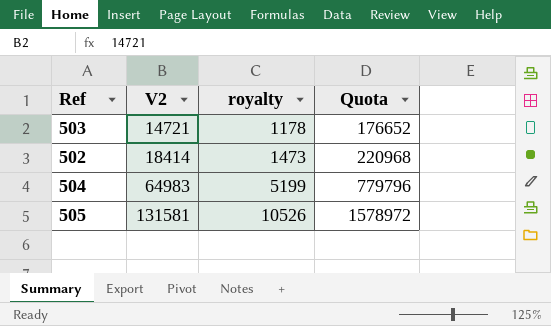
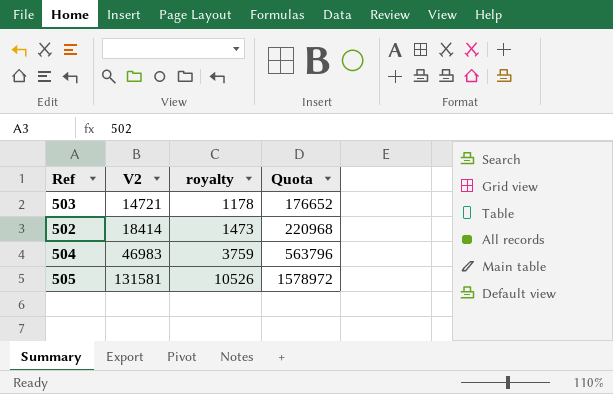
504 | V2: 64983 -> 46983
504 | royalty: 5199 -> 3759
504 | Quota: 779796 -> 563796

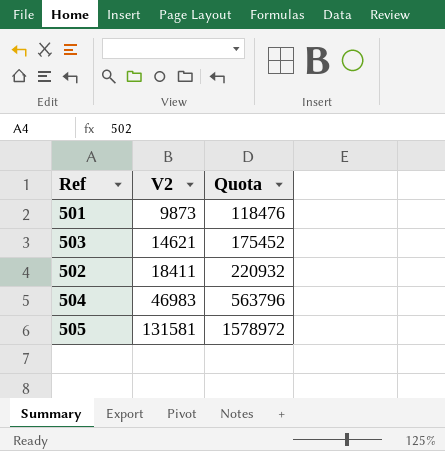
column royalty | formula: [V2] * 0.08 -> none
row 501: none -> 9873 | 118476
503 | V2: 14721 -> 14621
503 | Quota: 176652 -> 175452
502 | V2: 18414 -> 18411
502 | Quota: 220968 -> 220932

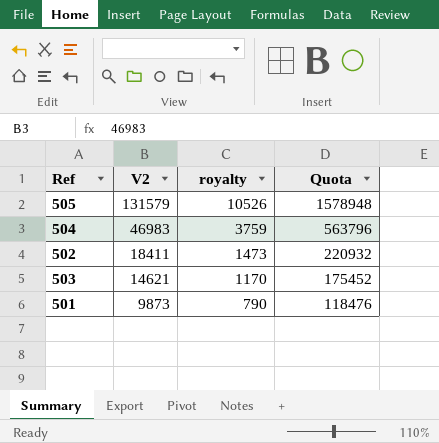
row order: V2 ascending -> V2 descending
column royalty | formula: none -> [V2] * 0.08
505 | V2: 131581 -> 131579
505 | Quota: 1578972 -> 1578948

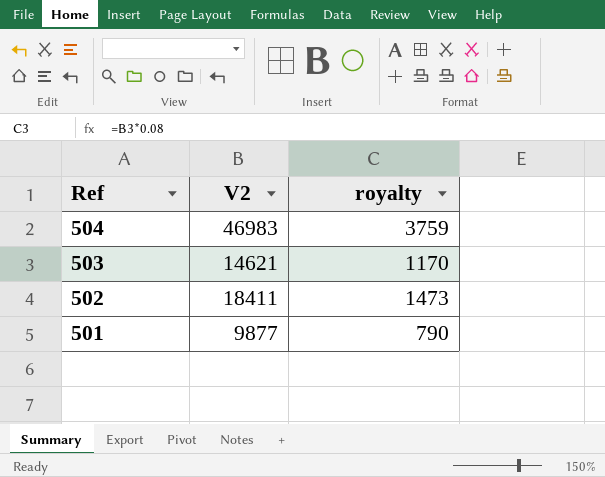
row order: V2 descending -> Ref descending
column Quota | formula: [V2] * 12 -> none
row 505: 131579 | 10526 | 1578948 -> none
501 | V2: 9873 -> 9877

